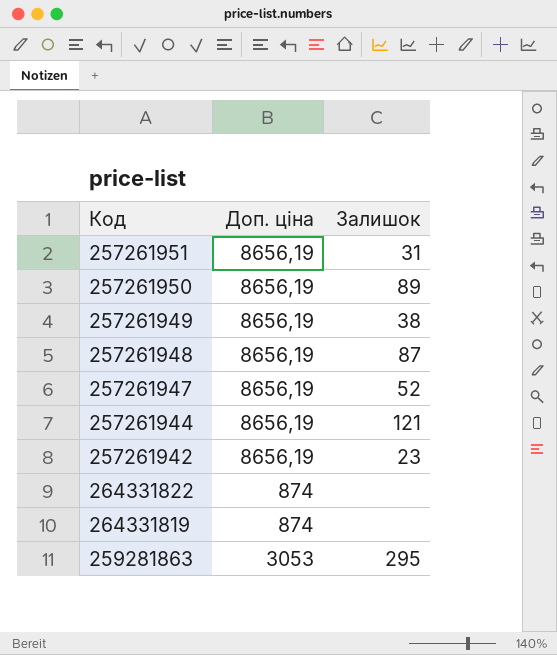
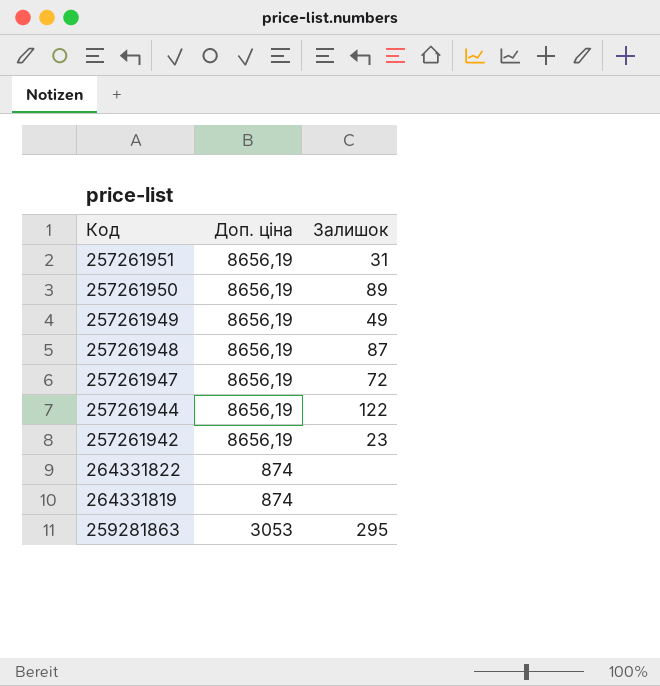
257261949 | Залишок: 38 -> 49
257261947 | Залишок: 52 -> 72
257261944 | Залишок: 121 -> 122

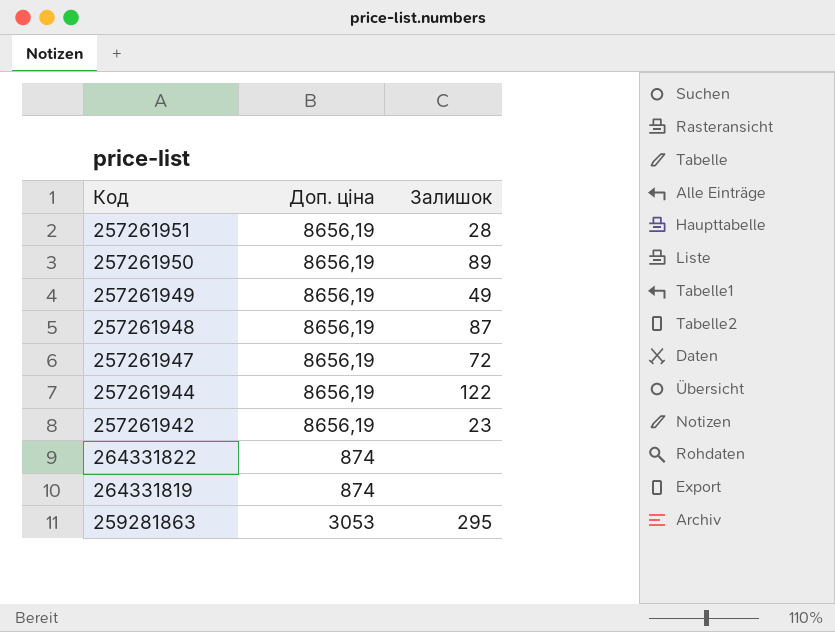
257261951 | Залишок: 31 -> 28

